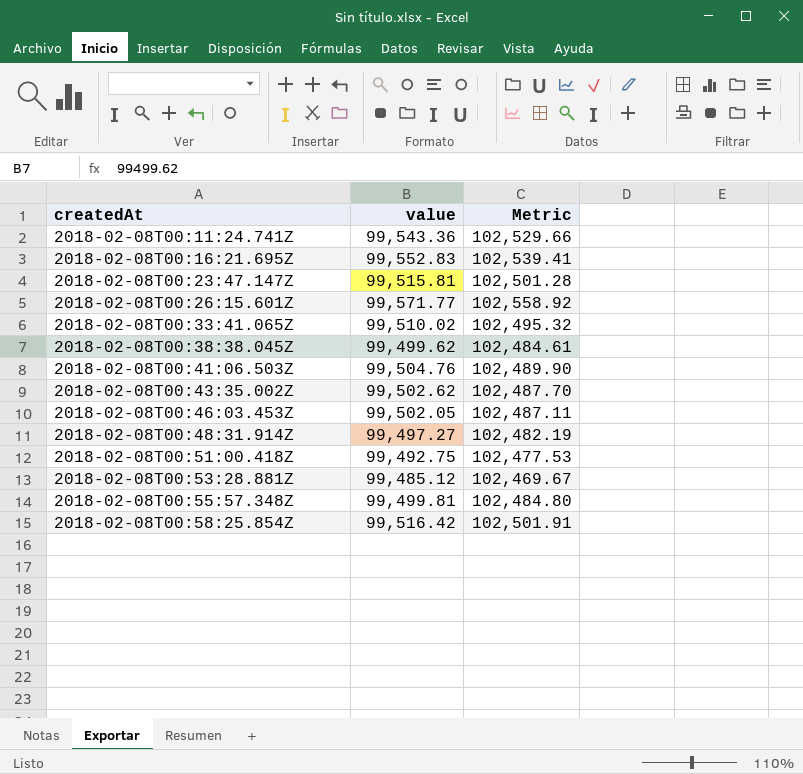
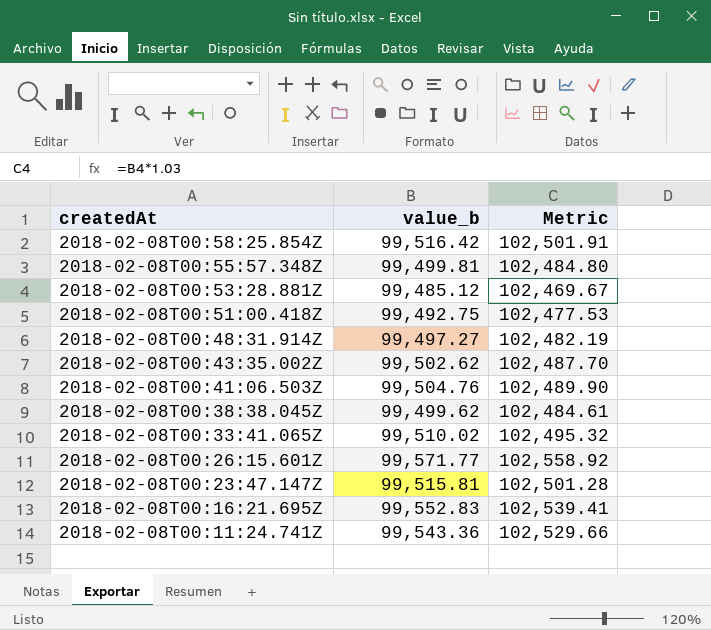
row order: createdAt ascending -> createdAt descending
column name: value -> value_b
row 2018-02-08T00:46:03.453Z: 99,502.05 | 102,487.11 -> none

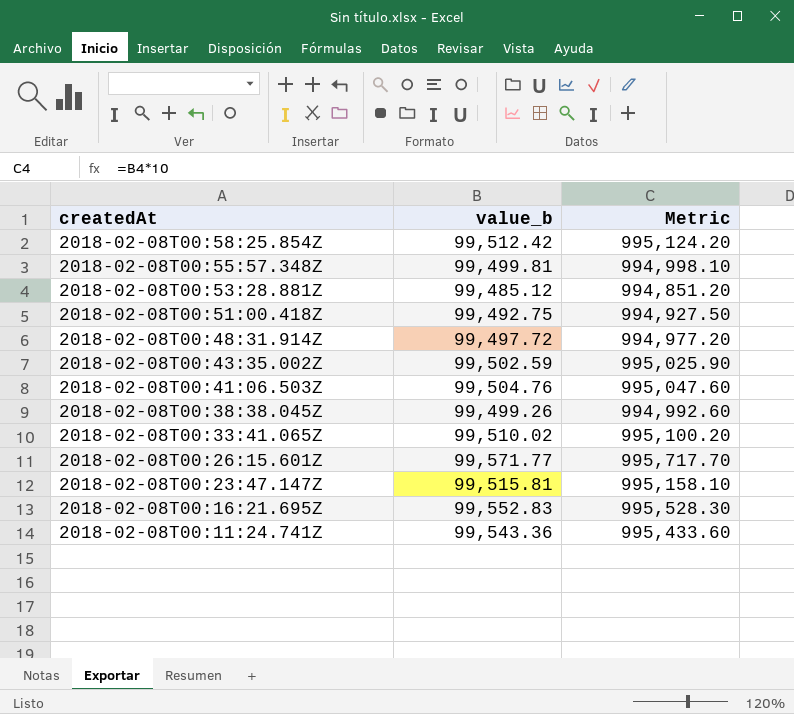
column Metric | formula: [value_b] * 1.03 -> [value_b] * 10
2018-02-08T00:58:25.854Z | value_b: 99,516.42 -> 99,512.42
2018-02-08T00:48:31.914Z | value_b: 99,497.27 -> 99,497.72
2018-02-08T00:43:35.002Z | value_b: 99,502.62 -> 99,502.59
2018-02-08T00:38:38.045Z | value_b: 99,499.62 -> 99,499.26

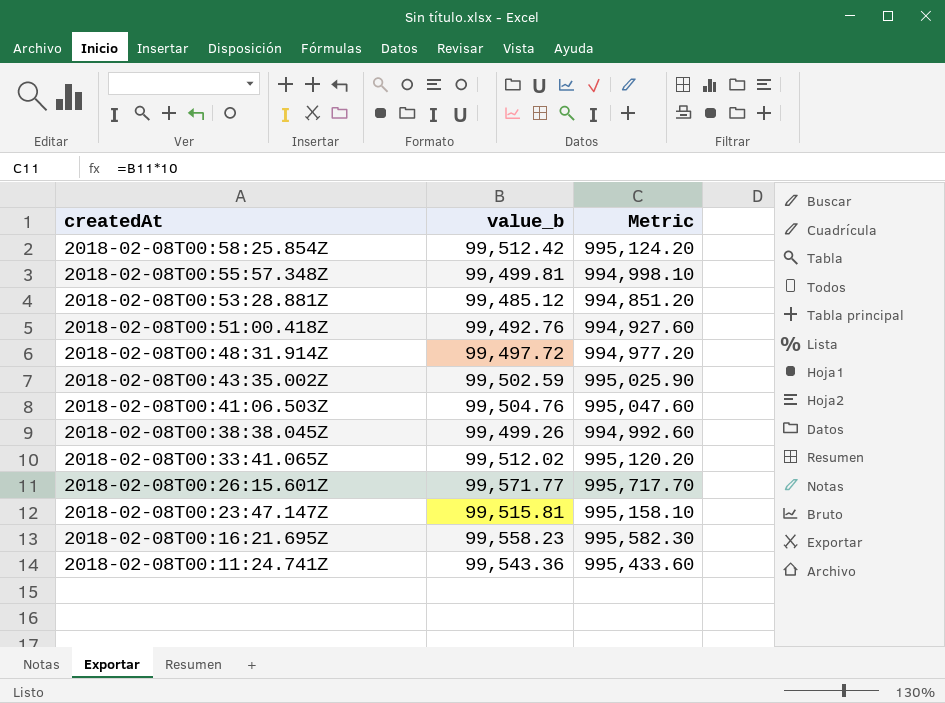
2018-02-08T00:51:00.418Z | value_b: 99,492.75 -> 99,492.76
2018-02-08T00:51:00.418Z | Metric: 994,927.50 -> 994,927.60
2018-02-08T00:33:41.065Z | value_b: 99,510.02 -> 99,512.02
2018-02-08T00:33:41.065Z | Metric: 995,100.20 -> 995,120.20
2018-02-08T00:16:21.695Z | value_b: 99,552.83 -> 99,558.23
2018-02-08T00:16:21.695Z | Metric: 995,528.30 -> 995,582.30

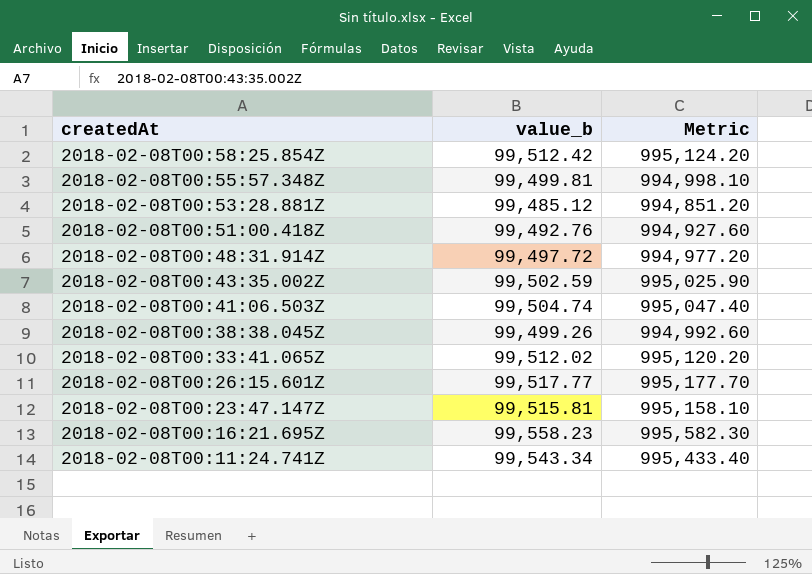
2018-02-08T00:41:06.503Z | value_b: 99,504.76 -> 99,504.74
2018-02-08T00:41:06.503Z | Metric: 995,047.60 -> 995,047.40
2018-02-08T00:26:15.601Z | value_b: 99,571.77 -> 99,517.77
2018-02-08T00:26:15.601Z | Metric: 995,717.70 -> 995,177.70
2018-02-08T00:11:24.741Z | value_b: 99,543.36 -> 99,543.34
2018-02-08T00:11:24.741Z | Metric: 995,433.60 -> 995,433.40

